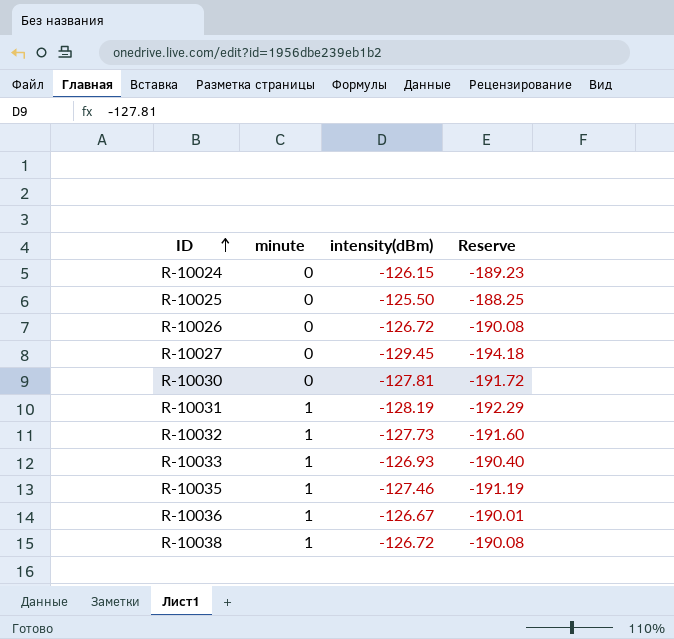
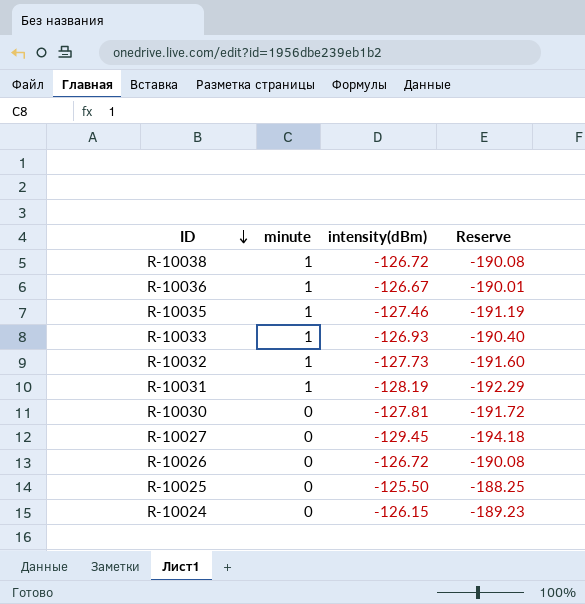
row order: ID ascending -> ID descending

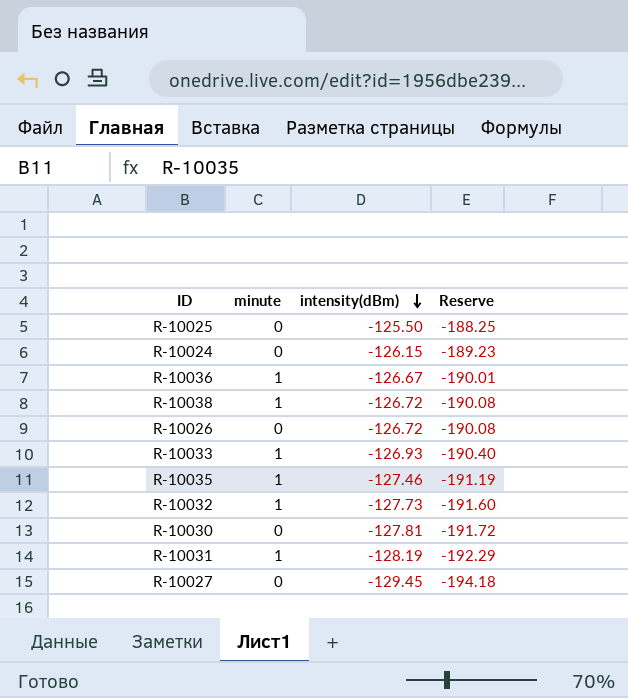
row order: ID descending -> intensity(dBm) descending

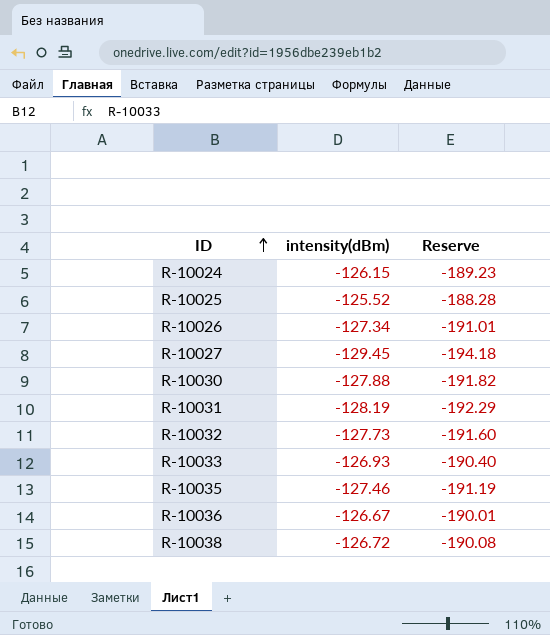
row order: intensity(dBm) descending -> ID ascending
column minute | position: 2 -> none
R-10025 | intensity(dBm): -125.50 -> -125.52
R-10025 | Reserve: -188.25 -> -188.28
R-10026 | intensity(dBm): -126.72 -> -127.34
R-10026 | Reserve: -190.08 -> -191.01
R-10030 | intensity(dBm): -127.81 -> -127.88
R-10030 | Reserve: -191.72 -> -191.82

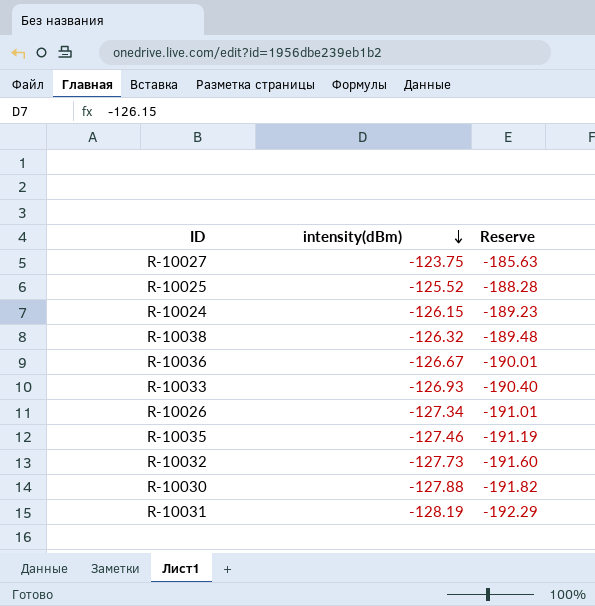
row order: ID ascending -> intensity(dBm) descending
R-10027 | intensity(dBm): -129.45 -> -123.75
R-10027 | Reserve: -194.18 -> -185.63
R-10038 | intensity(dBm): -126.72 -> -126.32
R-10038 | Reserve: -190.08 -> -189.48

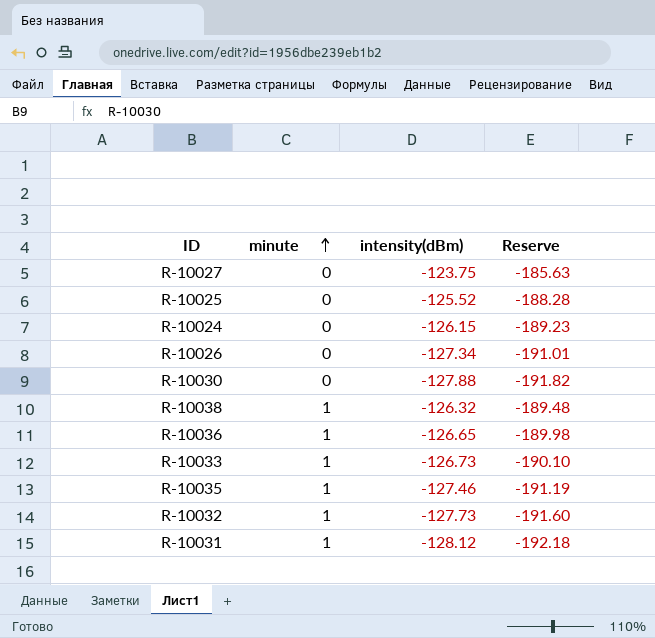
row order: intensity(dBm) descending -> minute ascending
column minute | position: none -> 2
R-10036 | intensity(dBm): -126.67 -> -126.65
R-10036 | Reserve: -190.01 -> -189.98
R-10033 | intensity(dBm): -126.93 -> -126.73
R-10033 | Reserve: -190.40 -> -190.10
R-10031 | intensity(dBm): -128.19 -> -128.12
R-10031 | Reserve: -192.29 -> -192.18

